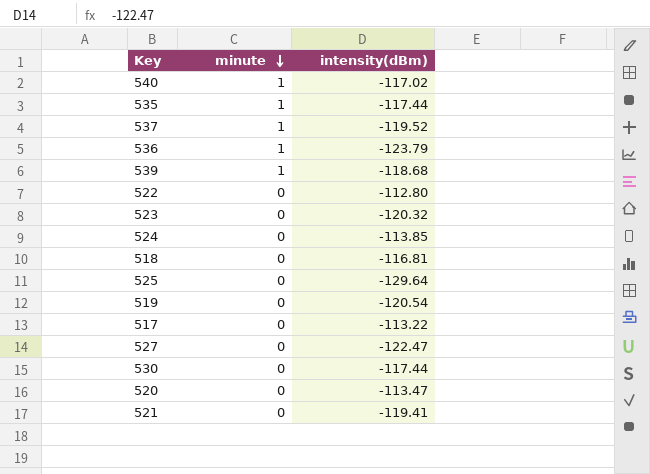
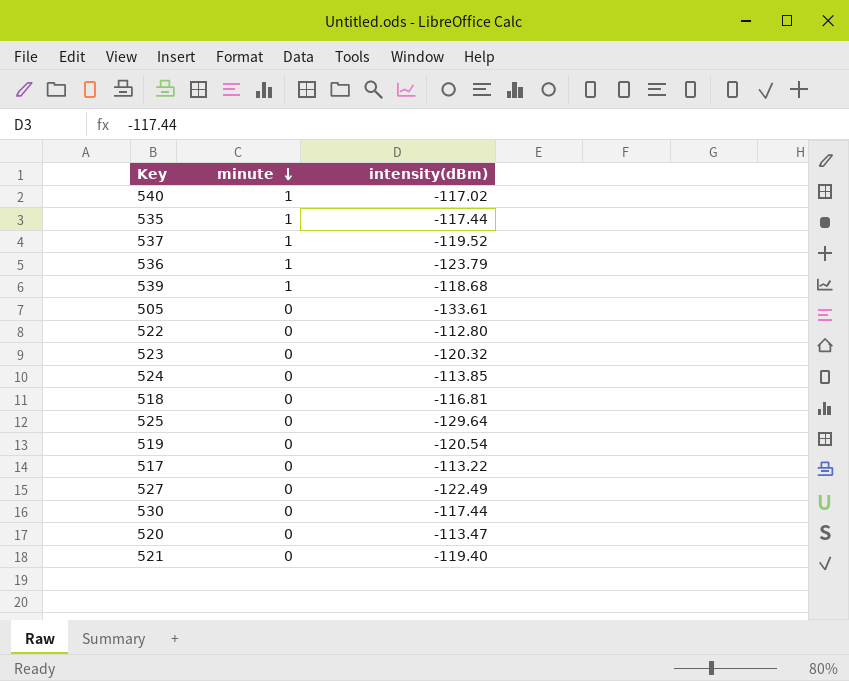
row 505: none -> 0 | -133.61
527 | intensity(dBm): -122.47 -> -122.49
521 | intensity(dBm): -119.41 -> -119.40

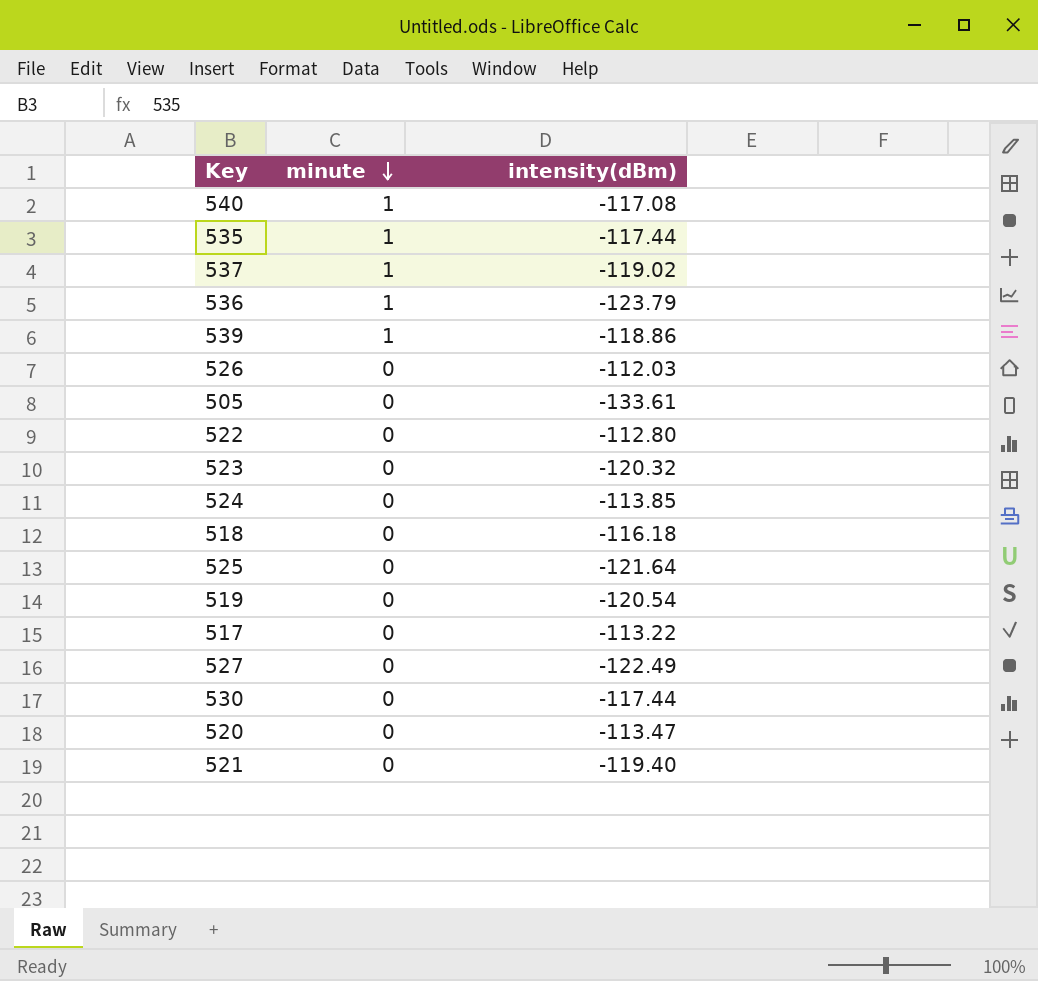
540 | intensity(dBm): -117.02 -> -117.08
537 | intensity(dBm): -119.52 -> -119.02
539 | intensity(dBm): -118.68 -> -118.86
row 526: none -> 0 | -112.03
518 | intensity(dBm): -116.81 -> -116.18
525 | intensity(dBm): -129.64 -> -121.64

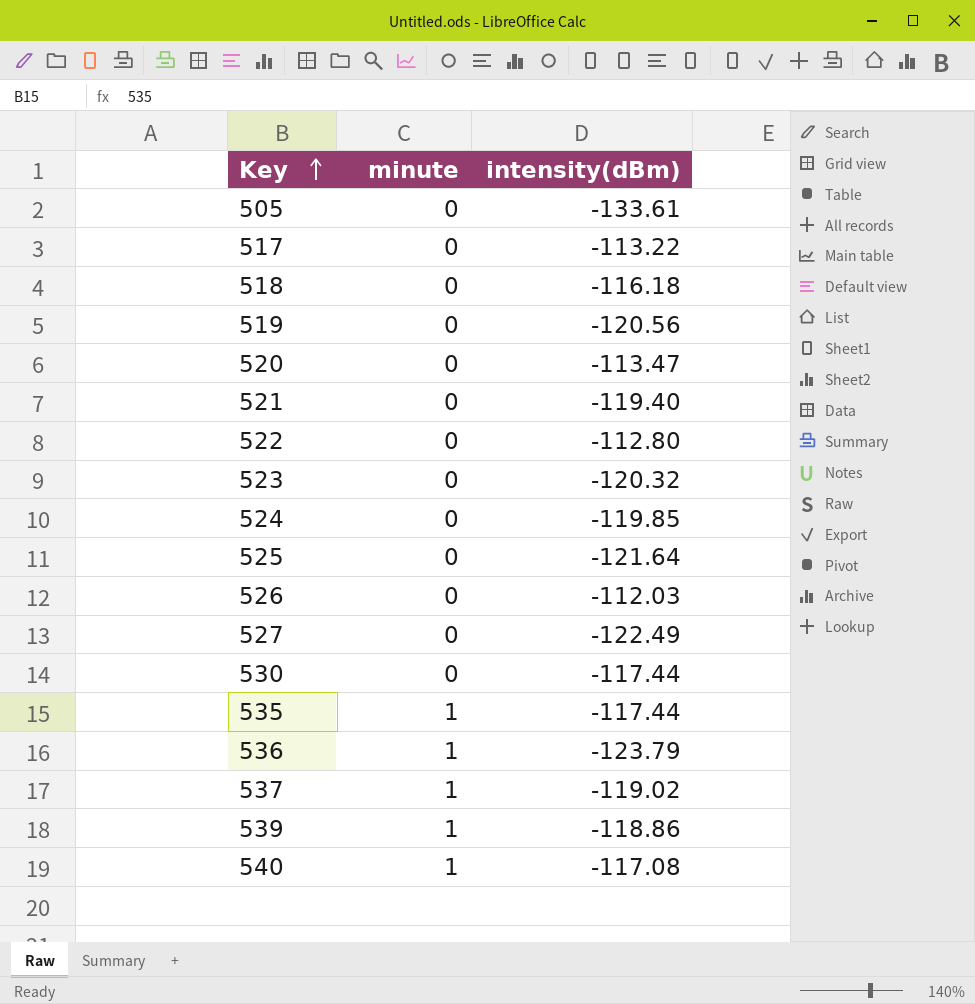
row order: minute descending -> Key ascending
519 | intensity(dBm): -120.54 -> -120.56
524 | intensity(dBm): -113.85 -> -119.85

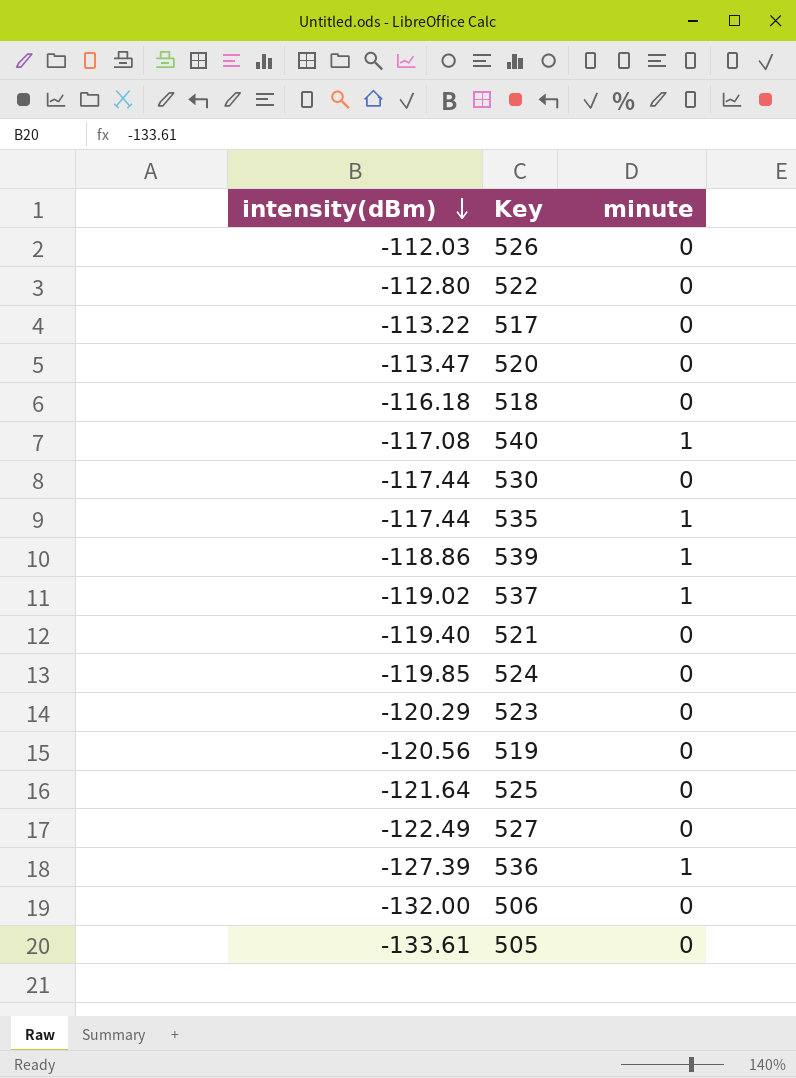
row order: Key ascending -> intensity(dBm) descending
column intensity(dBm) | position: 3 -> 1
523 | intensity(dBm): -120.32 -> -120.29
536 | intensity(dBm): -123.79 -> -127.39
row 506: none -> -132.00 | 0

